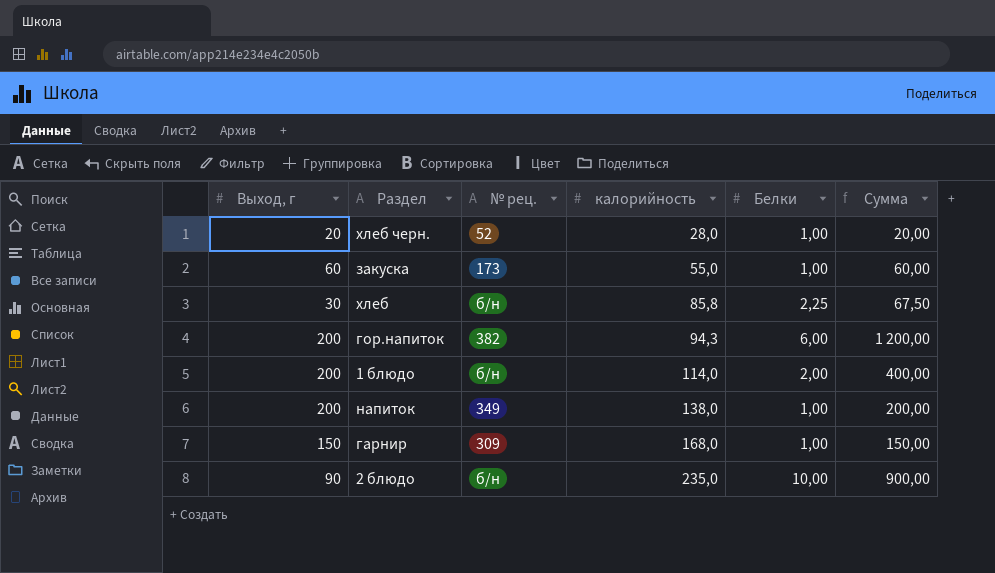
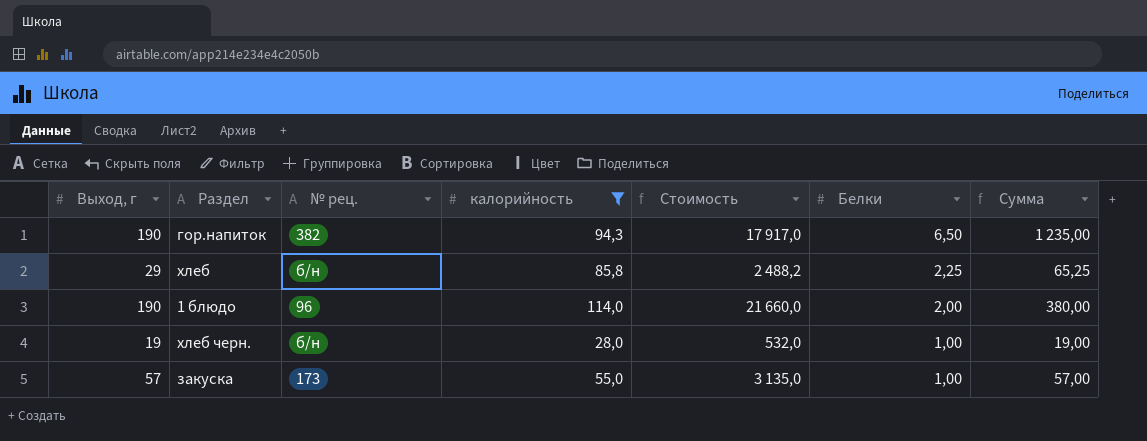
filter: none -> калорийность <= 114,0
row order: калорийность ascending -> Белки descending
column Стоимость | formula: none -> [Выход, г] * [калорийность]
гор.напиток | Выход, г: 200 -> 190
гор.напиток | Белки: 6,00 -> 6,50
гор.напиток | Сумма: 1 200,00 -> 1 235,00
хлеб | Выход, г: 30 -> 29
хлеб | Сумма: 67,50 -> 65,25
1 блюдо | Выход, г: 200 -> 190
1 блюдо | № рец.: б/н -> 96
1 блюдо | Сумма: 400,00 -> 380,00
хлеб черн. | Выход, г: 20 -> 19
хлеб черн. | № рец.: 52 -> б/н
хлеб черн. | Сумма: 20,00 -> 19,00
закуска | Выход, г: 60 -> 57
закуска | Сумма: 60,00 -> 57,00

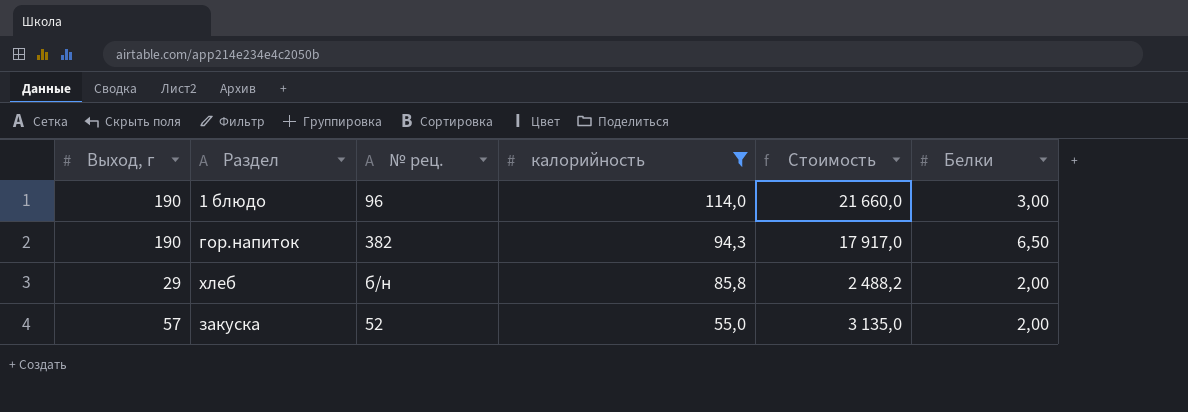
row order: Белки descending -> калорийность descending
column Сумма | formula: [Выход, г] * [Белки] -> none
row хлеб черн.: 19 | б/н | 28,0 | 532,0 | 1,00 | 19,00 -> none
1 блюдо | Белки: 2,00 -> 3,00
хлеб | Белки: 2,25 -> 2,00
закуска | № рец.: 173 -> 52
закуска | Белки: 1,00 -> 2,00

